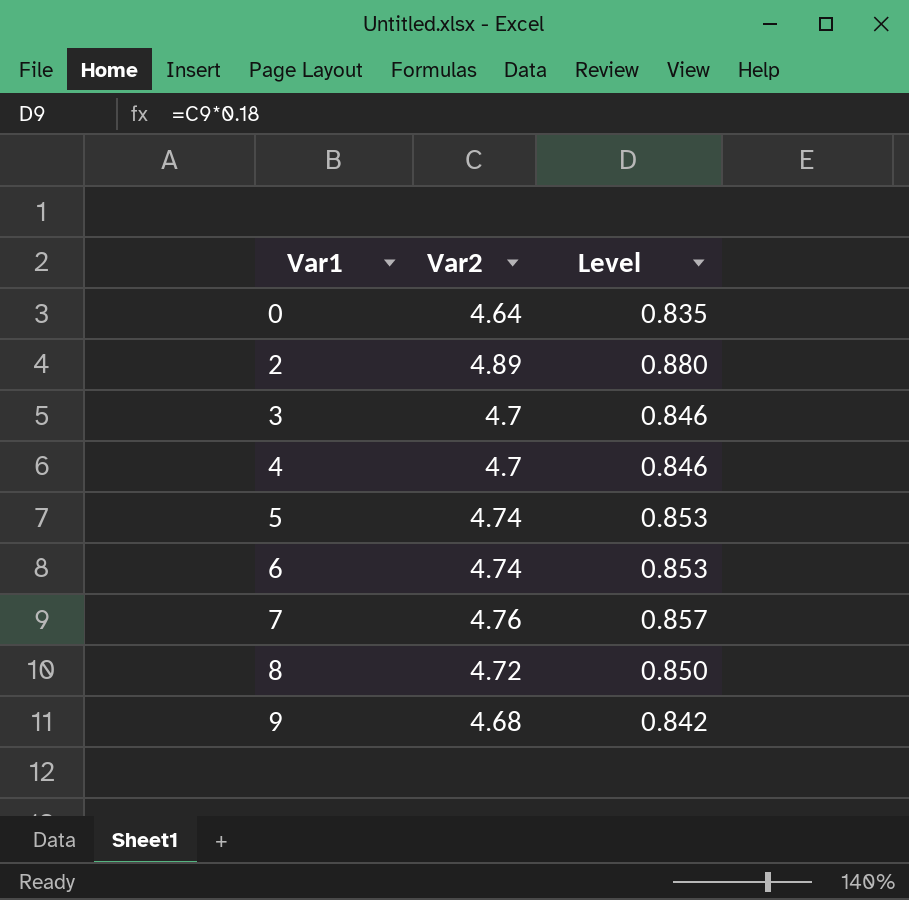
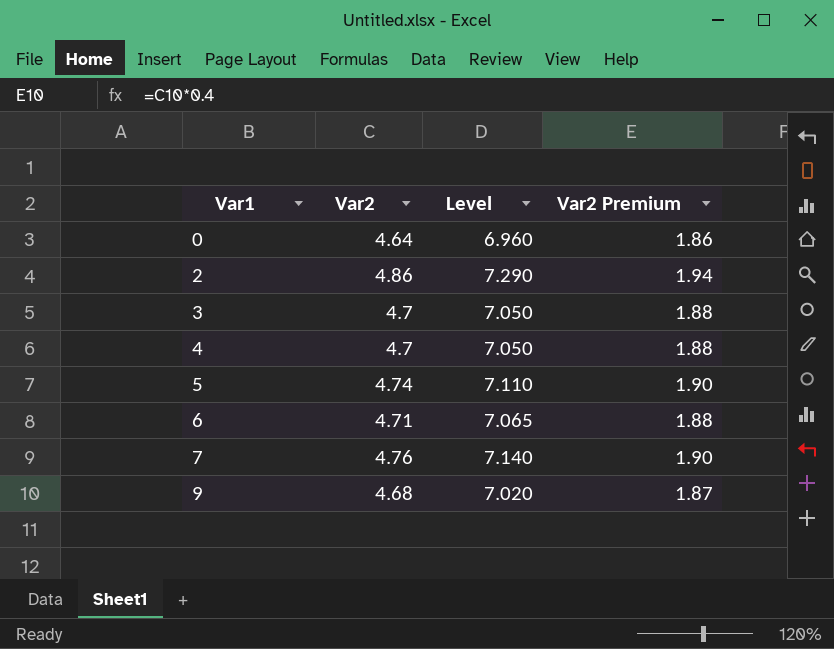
column Level | formula: [Var2] * 0.18 -> [Var2] * 1.5
column Var2 Premium | formula: none -> [Var2] * 0.4
row 8: 4.72 | 0.850 -> none
2 | Var2: 4.89 -> 4.86
6 | Var2: 4.74 -> 4.71

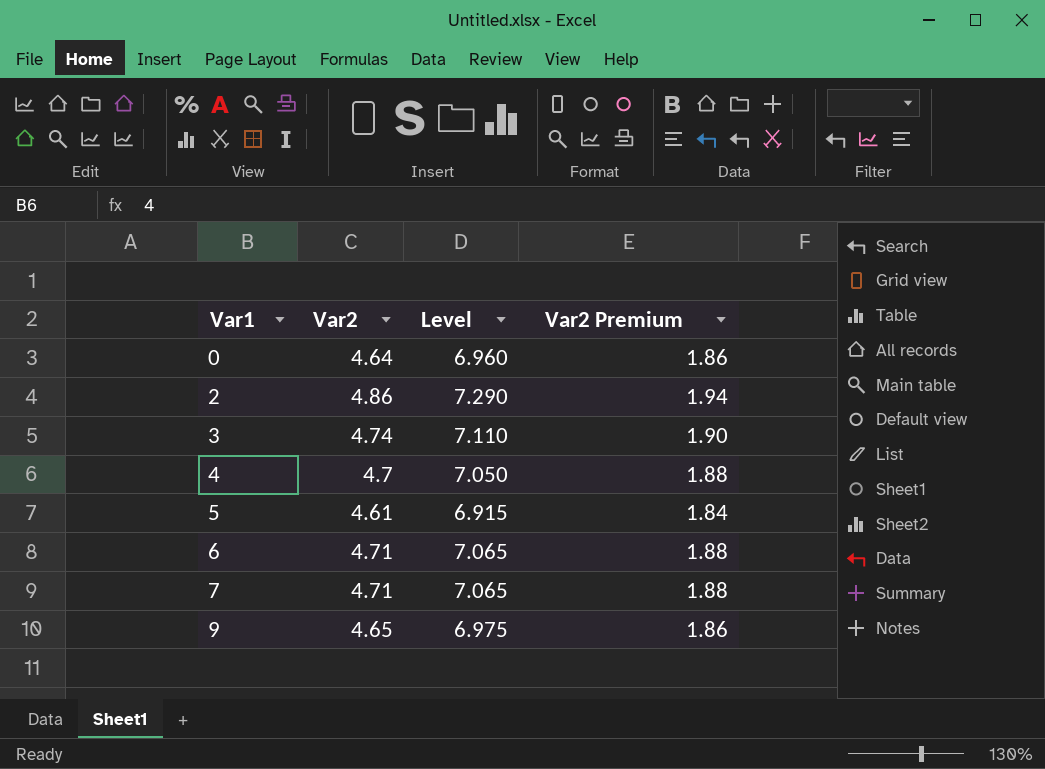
3 | Var2: 4.7 -> 4.74
3 | Level: 7.050 -> 7.110
3 | Var2 Premium: 1.88 -> 1.90
5 | Var2: 4.74 -> 4.61
5 | Level: 7.110 -> 6.915
5 | Var2 Premium: 1.90 -> 1.84
7 | Var2: 4.76 -> 4.71
7 | Level: 7.140 -> 7.065
7 | Var2 Premium: 1.90 -> 1.88
9 | Var2: 4.68 -> 4.65
9 | Level: 7.020 -> 6.975
9 | Var2 Premium: 1.87 -> 1.86

